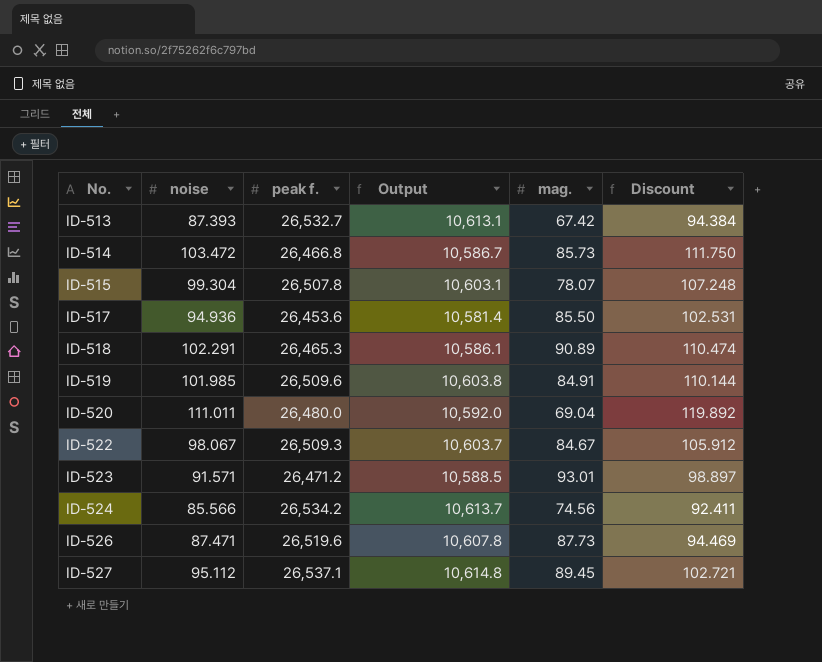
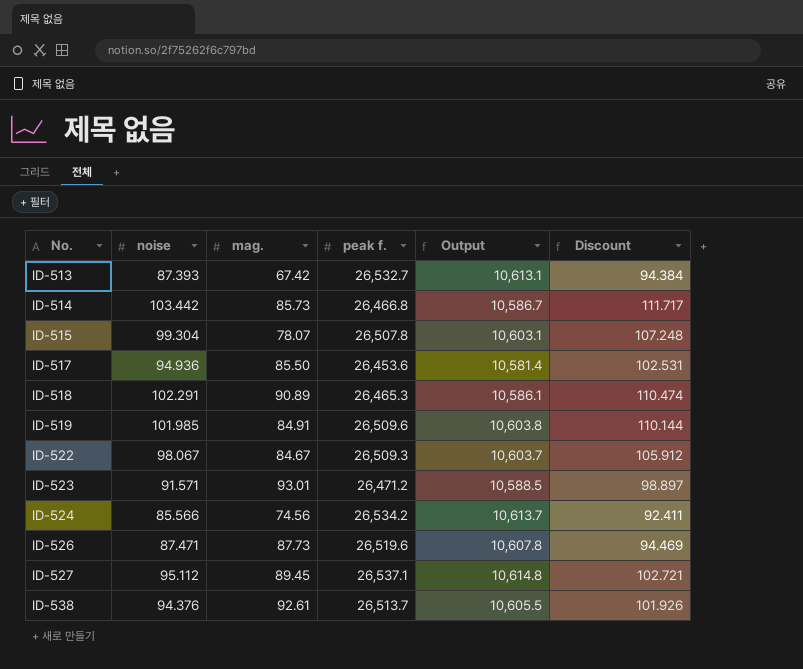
column mag. | position: 5 -> 3
row ID-520: 111.011 | 26,480.0 | 10,592.0 | 69.04 | 119.892 -> none
ID-514 | noise: 103.472 -> 103.442
ID-514 | Discount: 111.750 -> 111.717
row ID-538: none -> 94.376 | 92.61 | 26,513.7 | 10,605.5 | 101.926

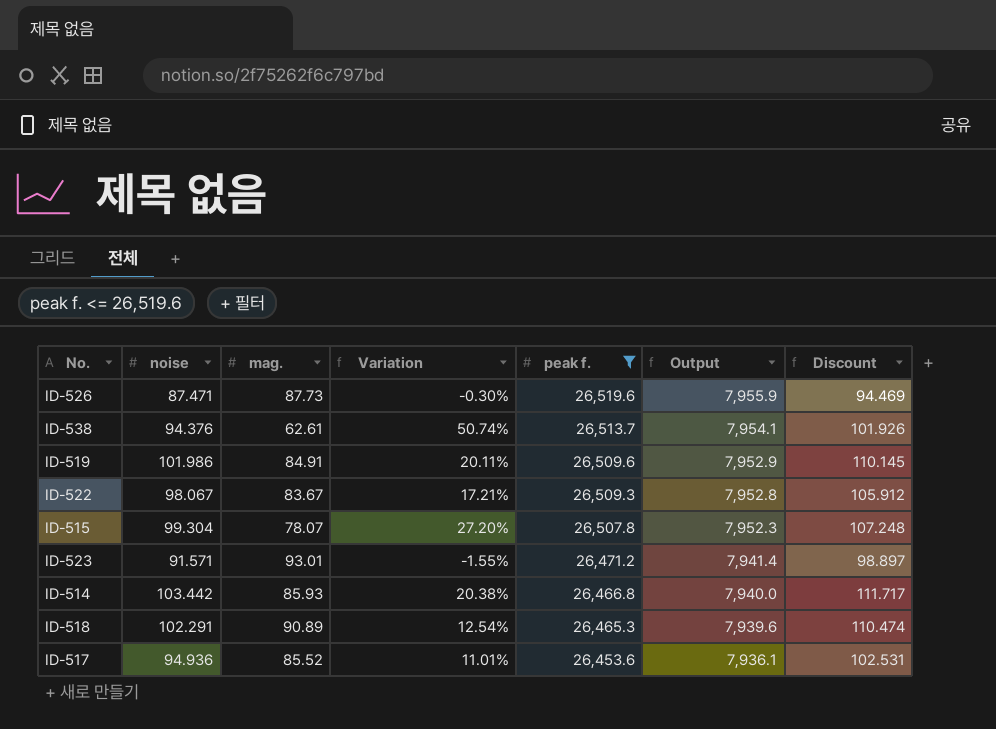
filter: none -> peak f. <= 26,519.6
row order: No. ascending -> peak f. descending
column Variation | formula: none -> ([noise] - [mag.]) / [mag.]
column Output | formula: [peak f.] * 0.4 -> [peak f.] * 0.3
ID-538 | mag.: 92.61 -> 62.61
ID-519 | noise: 101.985 -> 101.986
ID-519 | Discount: 110.144 -> 110.145
ID-522 | mag.: 84.67 -> 83.67
ID-514 | mag.: 85.73 -> 85.93
ID-517 | mag.: 85.50 -> 85.52

